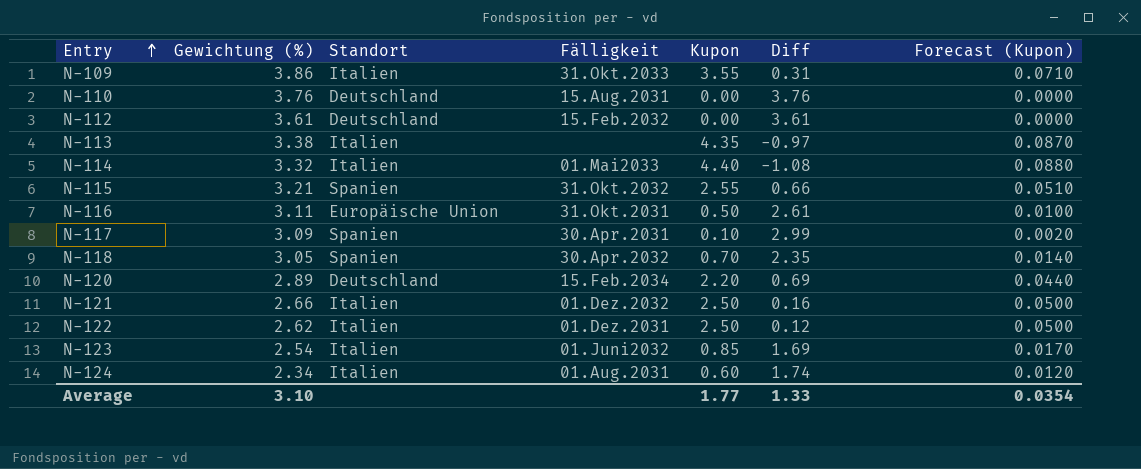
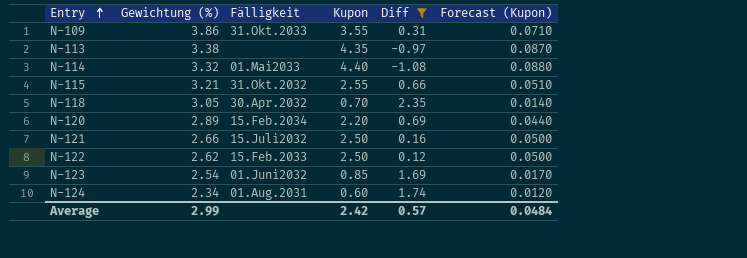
filter: none -> Diff <= 2.35
column Standort | position: 3 -> none
N-121 | Fälligkeit: 01.Dez.2032 -> 15.Juli2032
N-122 | Fälligkeit: 01.Dez.2031 -> 15.Feb.2033
Average | Gewichtung (%): 3.10 -> 2.99
Average | Kupon: 1.77 -> 2.42
Average | Diff: 1.33 -> 0.57
Average | Forecast (Kupon): 0.0354 -> 0.0484

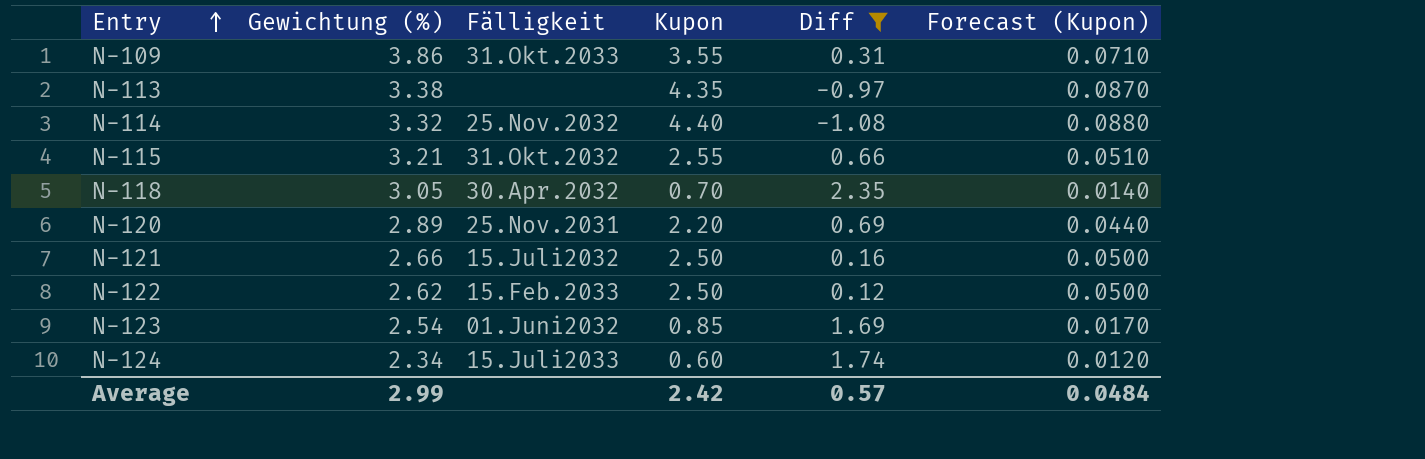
N-114 | Fälligkeit: 01.Mai2033 -> 25.Nov.2032
N-120 | Fälligkeit: 15.Feb.2034 -> 25.Nov.2031
N-124 | Fälligkeit: 01.Aug.2031 -> 15.Juli2033

